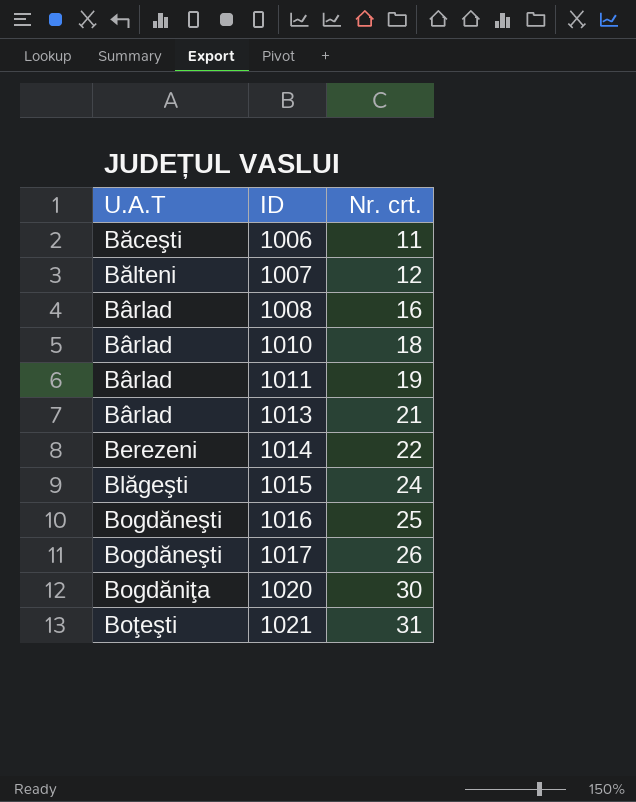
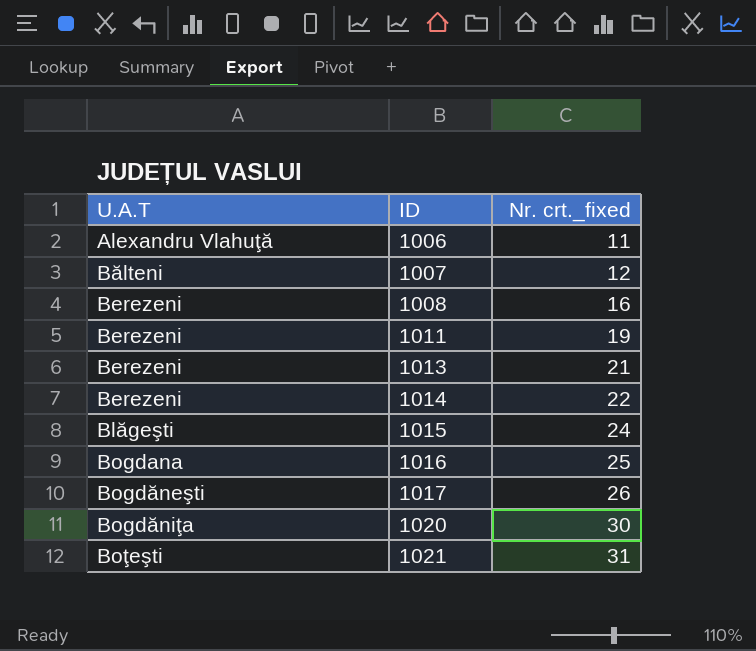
column name: Nr. crt. -> Nr. crt._fixed
row 1010: Bârlad | 18 -> none
1006 | U.A.T: Băceşti -> Alexandru Vlahuţă
1008 | U.A.T: Bârlad -> Berezeni
1011 | U.A.T: Bârlad -> Berezeni
1013 | U.A.T: Bârlad -> Berezeni
1016 | U.A.T: Bogdăneşti -> Bogdana

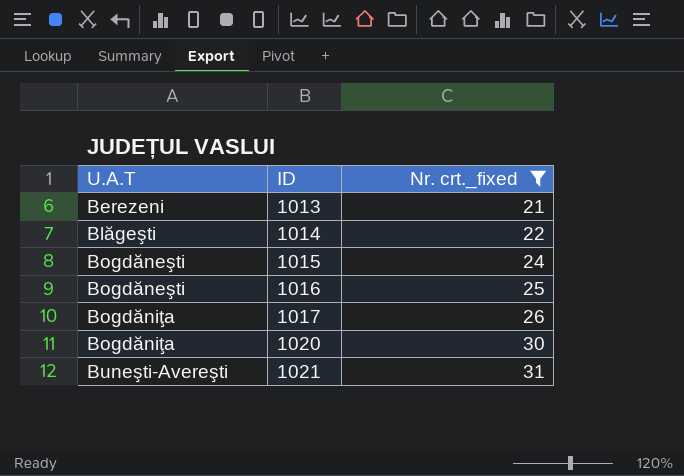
filter: none -> Nr. crt._fixed >= 21
1014 | U.A.T: Berezeni -> Blăgeşti
1015 | U.A.T: Blăgeşti -> Bogdăneşti
1016 | U.A.T: Bogdana -> Bogdăneşti
1017 | U.A.T: Bogdăneşti -> Bogdăniţa
1021 | U.A.T: Boţeşti -> Buneşti-Avereşti

